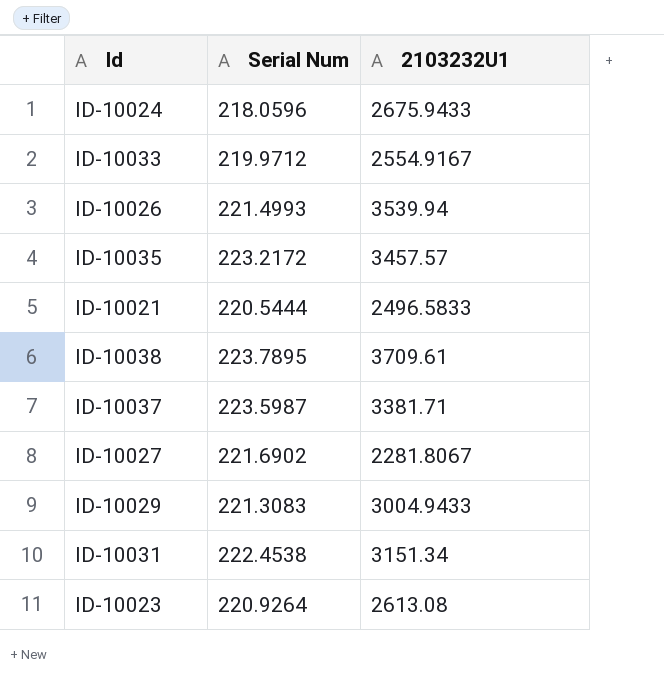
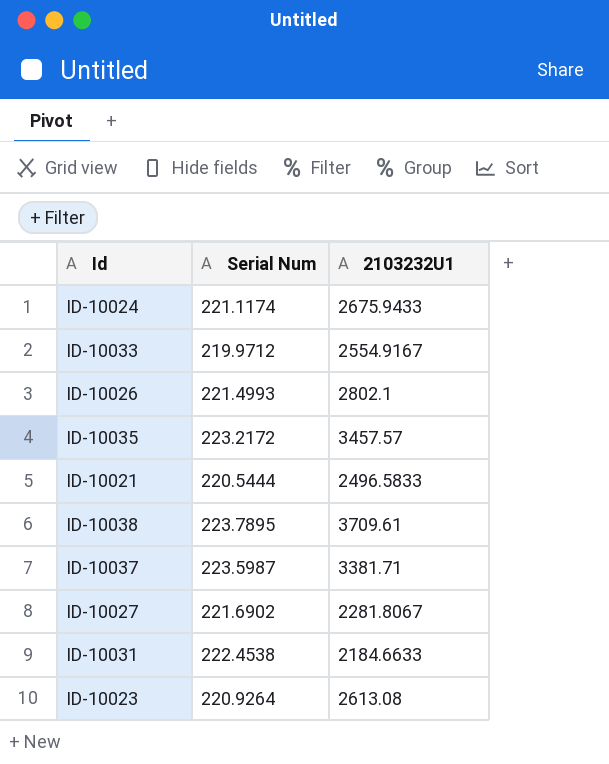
row ID-10029: 221.3083 | 3004.9433 -> none
ID-10024 | Serial Num: 218.0596 -> 221.1174
ID-10026 | 2103232U1: 3539.94 -> 2802.1
ID-10031 | 2103232U1: 3151.34 -> 2184.6633

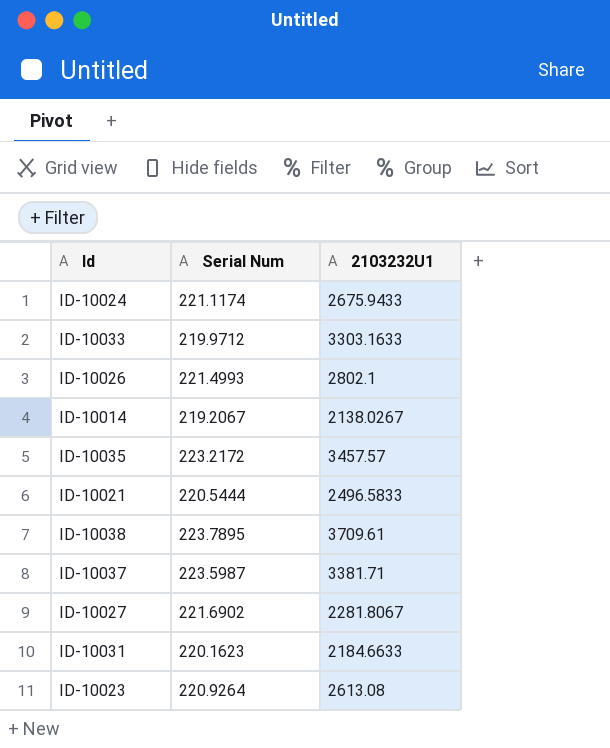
ID-10033 | 2103232U1: 2554.9167 -> 3303.1633
row ID-10014: none -> 219.2067 | 2138.0267
ID-10031 | Serial Num: 222.4538 -> 220.1623

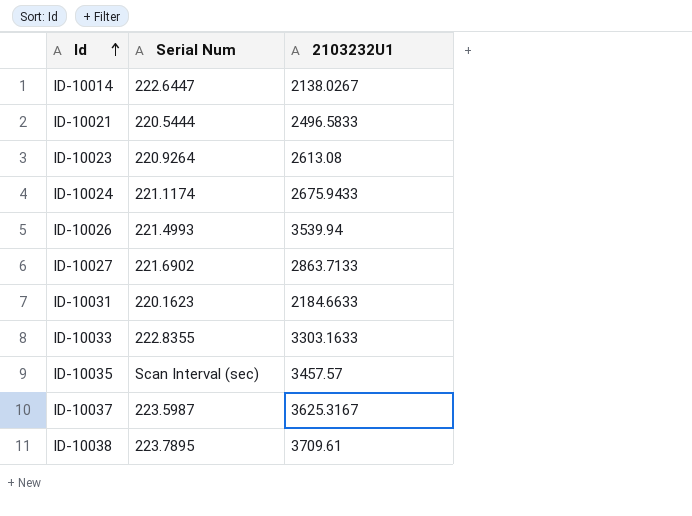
row order: none -> Id ascending
ID-10014 | Serial Num: 219.2067 -> 222.6447
ID-10026 | 2103232U1: 2802.1 -> 3539.94
ID-10027 | 2103232U1: 2281.8067 -> 2863.7133
ID-10033 | Serial Num: 219.9712 -> 222.8355
ID-10035 | Serial Num: 223.2172 -> Scan Interval (sec)
ID-10037 | 2103232U1: 3381.71 -> 3625.3167

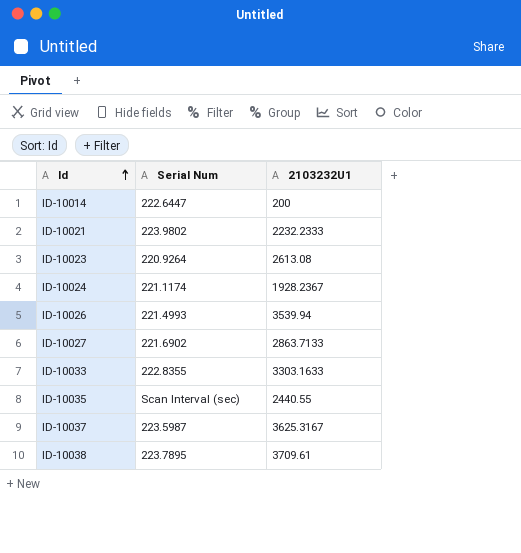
row ID-10031: 220.1623 | 2184.6633 -> none
ID-10014 | 2103232U1: 2138.0267 -> 200
ID-10021 | Serial Num: 220.5444 -> 223.9802
ID-10021 | 2103232U1: 2496.5833 -> 2232.2333
ID-10024 | 2103232U1: 2675.9433 -> 1928.2367
ID-10035 | 2103232U1: 3457.57 -> 2440.55

